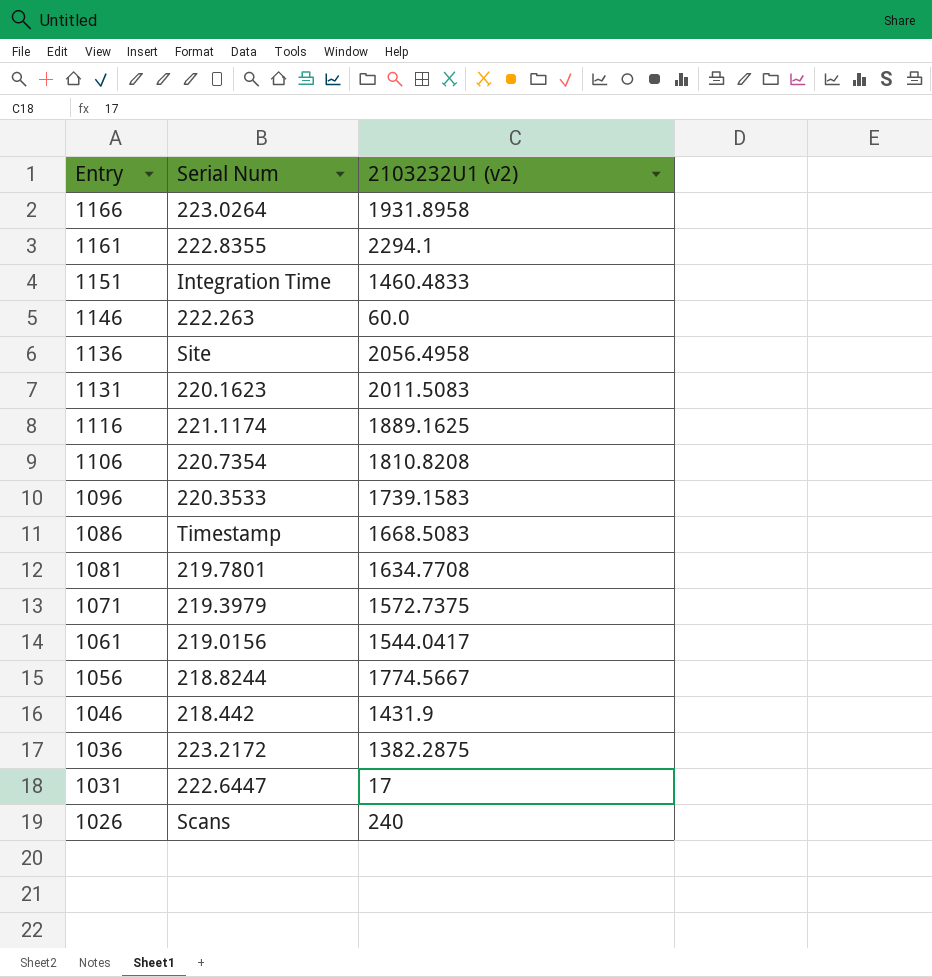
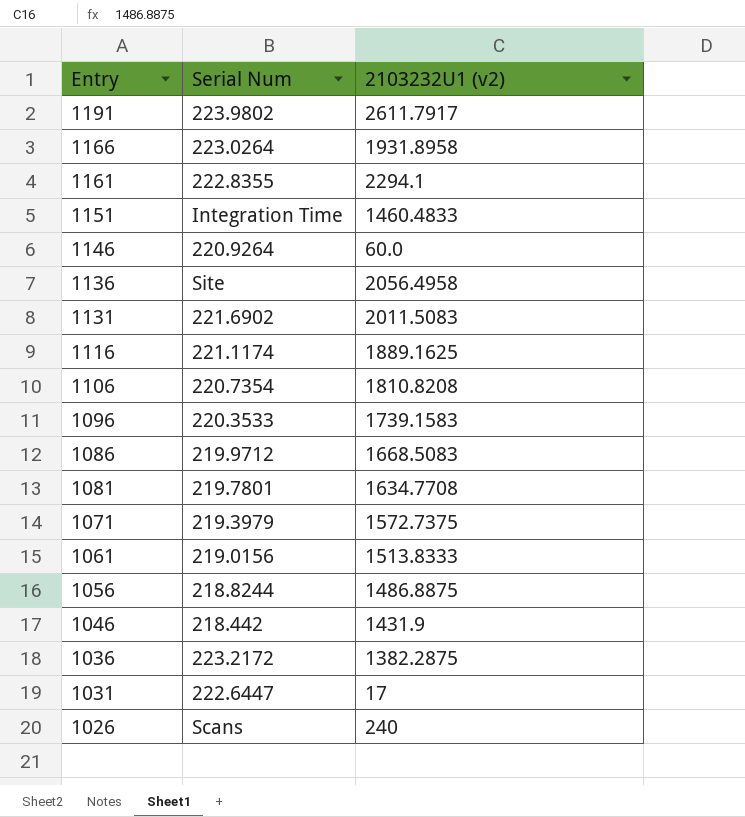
row 1191: none -> 223.9802 | 2611.7917
1146 | Serial Num: 222.263 -> 220.9264
1131 | Serial Num: 220.1623 -> 221.6902
1086 | Serial Num: Timestamp -> 219.9712
1061 | 2103232U1 (v2): 1544.0417 -> 1513.8333
1056 | 2103232U1 (v2): 1774.5667 -> 1486.8875

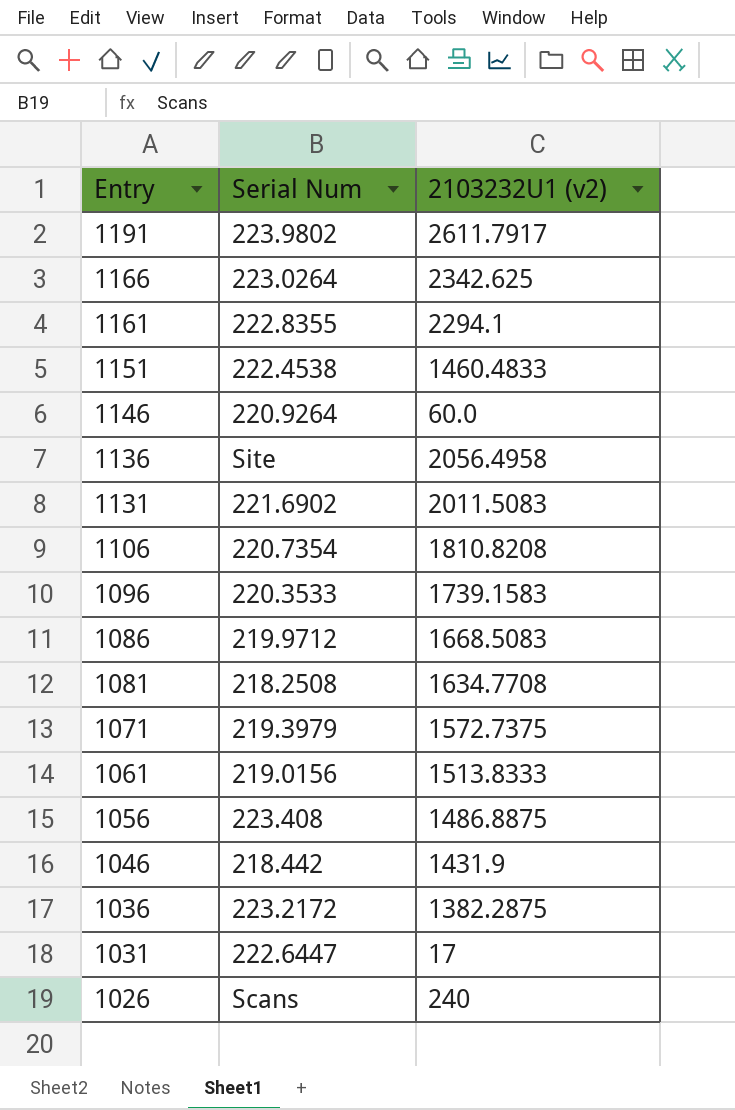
row 1116: 221.1174 | 1889.1625 -> none
1166 | 2103232U1 (v2): 1931.8958 -> 2342.625
1151 | Serial Num: Integration Time -> 222.4538
1081 | Serial Num: 219.7801 -> 218.2508
1056 | Serial Num: 218.8244 -> 223.408

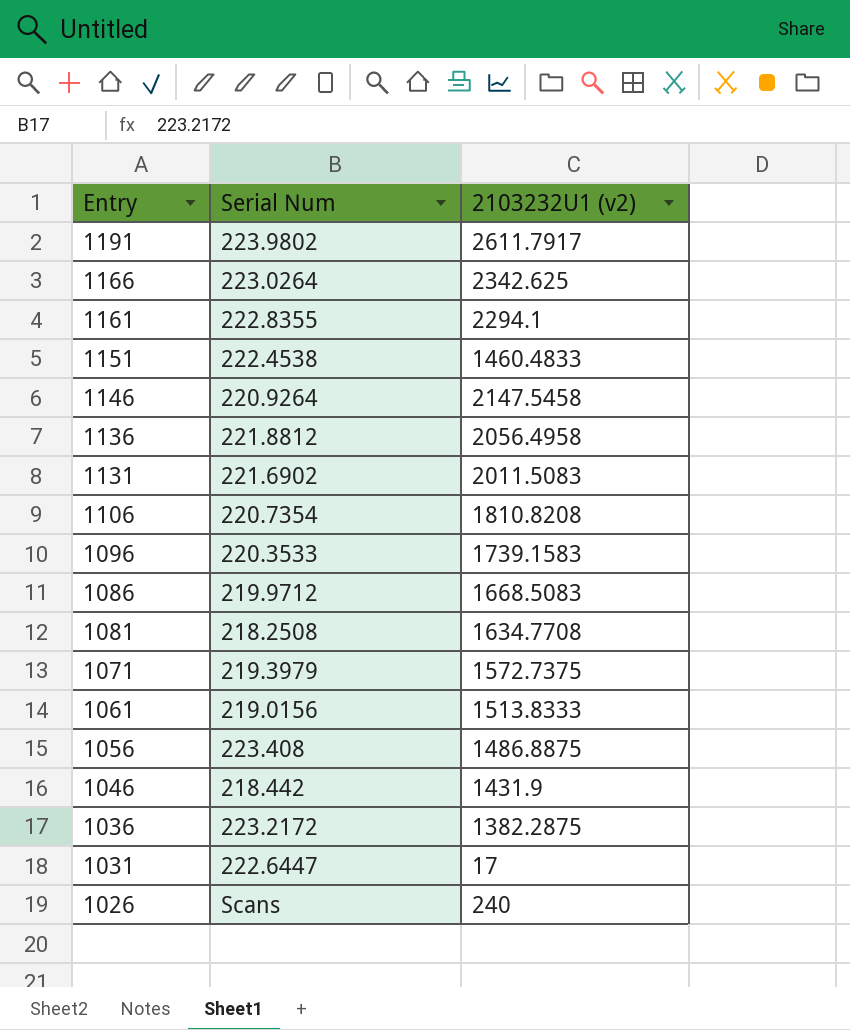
1146 | 2103232U1 (v2): 60.0 -> 2147.5458
1136 | Serial Num: Site -> 221.8812

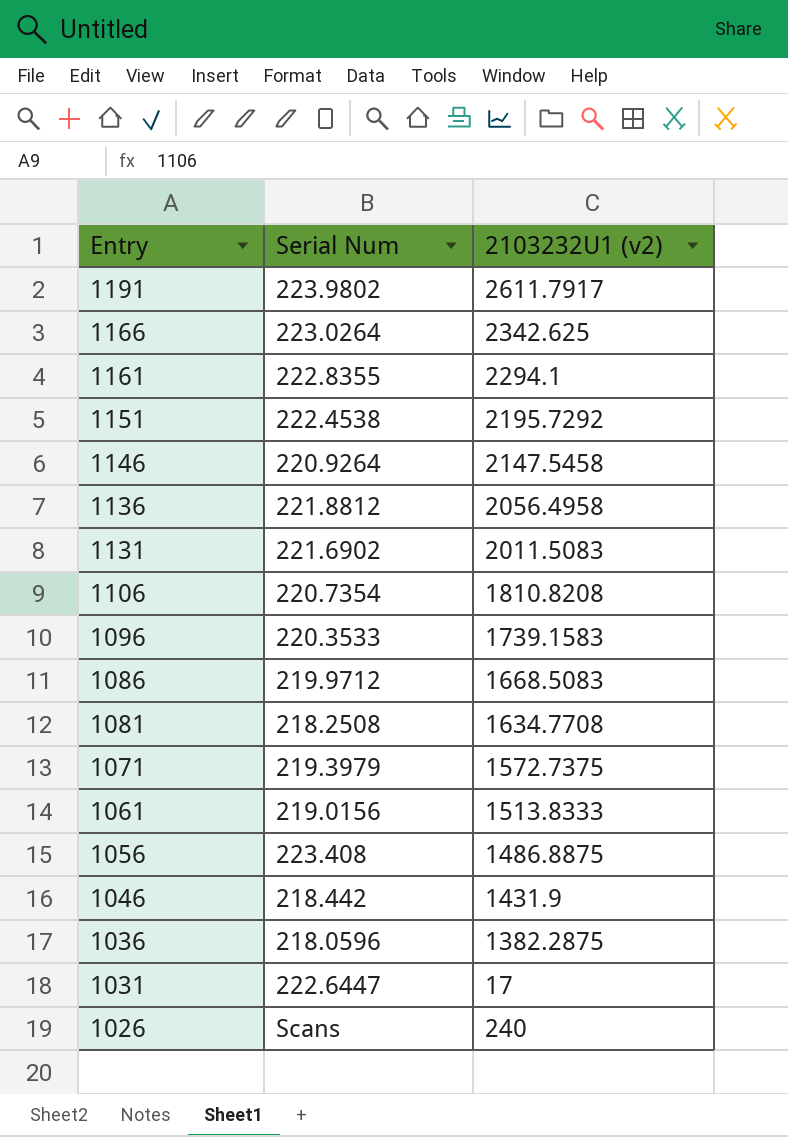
1151 | 2103232U1 (v2): 1460.4833 -> 2195.7292
1036 | Serial Num: 223.2172 -> 218.0596

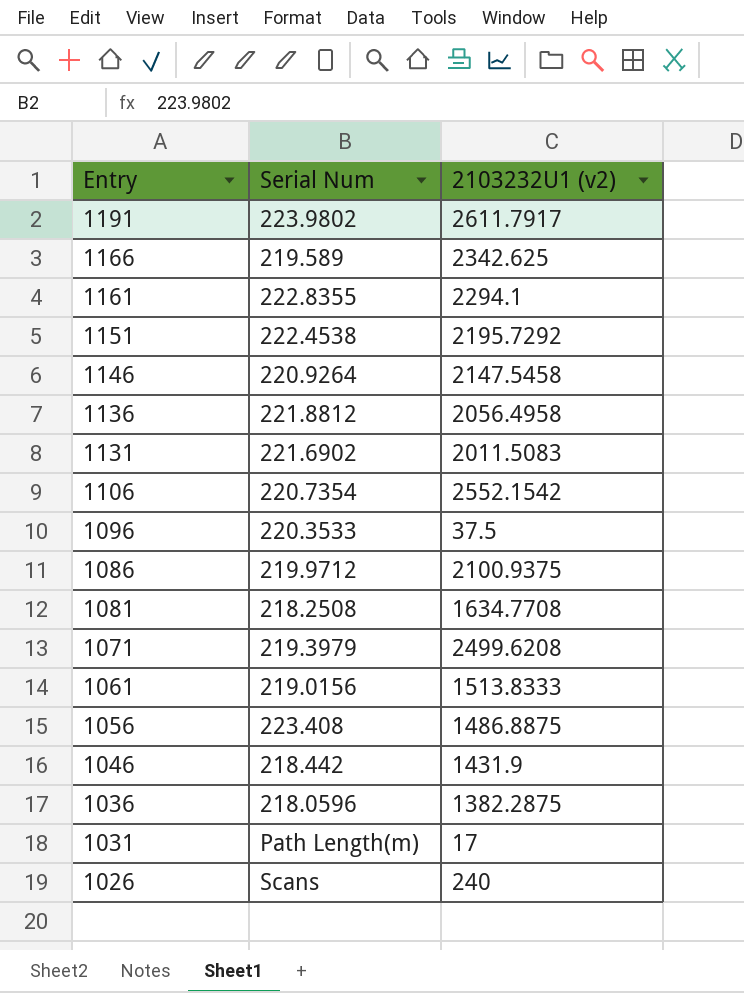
1166 | Serial Num: 223.0264 -> 219.589
1106 | 2103232U1 (v2): 1810.8208 -> 2552.1542
1096 | 2103232U1 (v2): 1739.1583 -> 37.5
1086 | 2103232U1 (v2): 1668.5083 -> 2100.9375
1071 | 2103232U1 (v2): 1572.7375 -> 2499.6208
1031 | Serial Num: 222.6447 -> Path Length(m)

